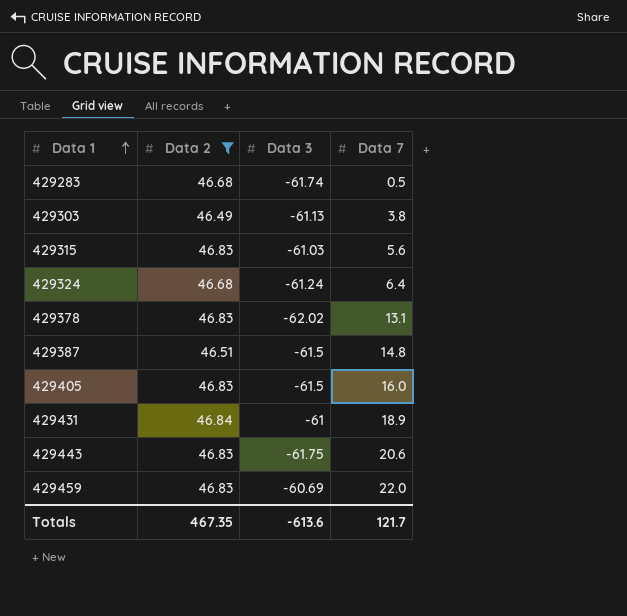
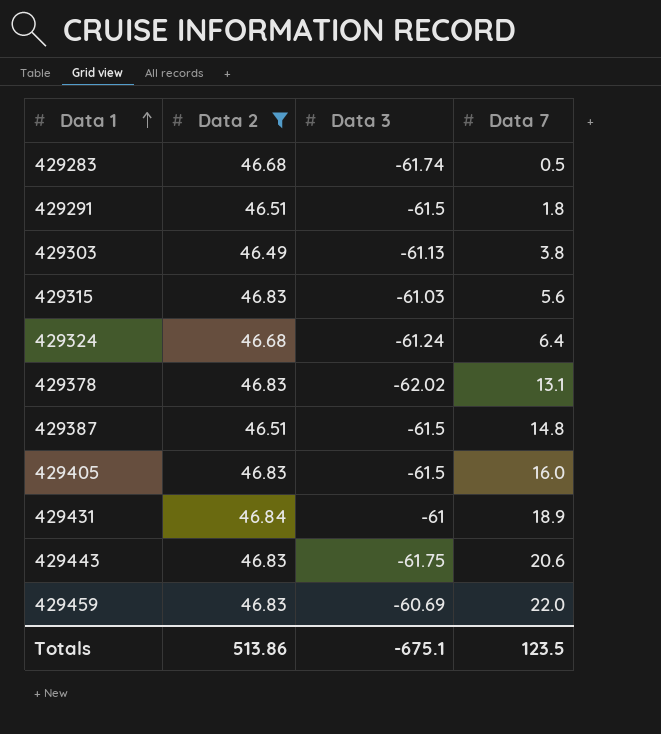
row 429291: none -> 46.51 | -61.5 | 1.8
Totals | Data 2: 467.35 -> 513.86
Totals | Data 3: -613.6 -> -675.1
Totals | Data 7: 121.7 -> 123.5

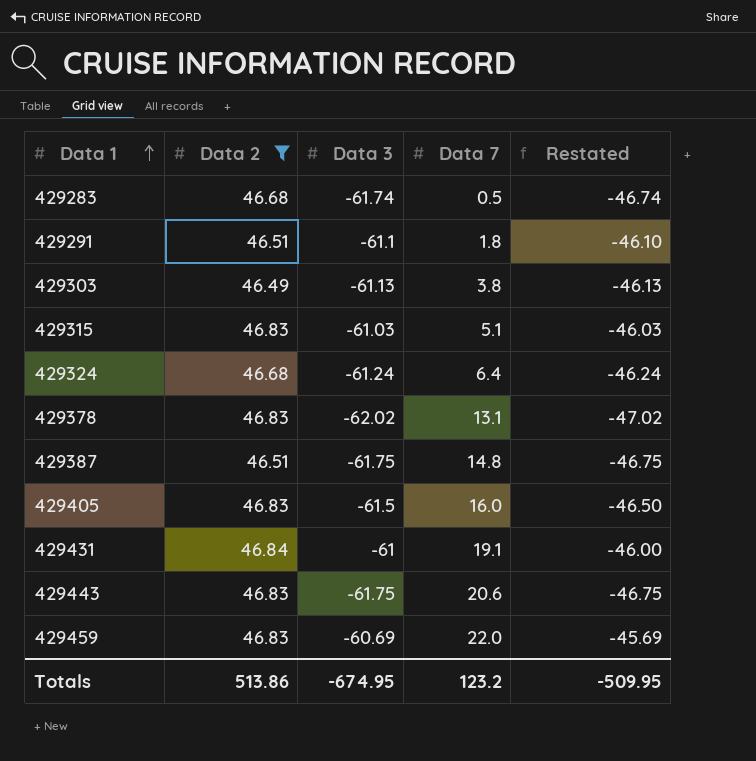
column Restated | formula: none -> [Data 3] + 15
429291 | Data 3: -61.5 -> -61.1
429315 | Data 7: 5.6 -> 5.1
429387 | Data 3: -61.5 -> -61.75
429431 | Data 7: 18.9 -> 19.1
Totals | Data 3: -675.1 -> -674.95
Totals | Data 7: 123.5 -> 123.2

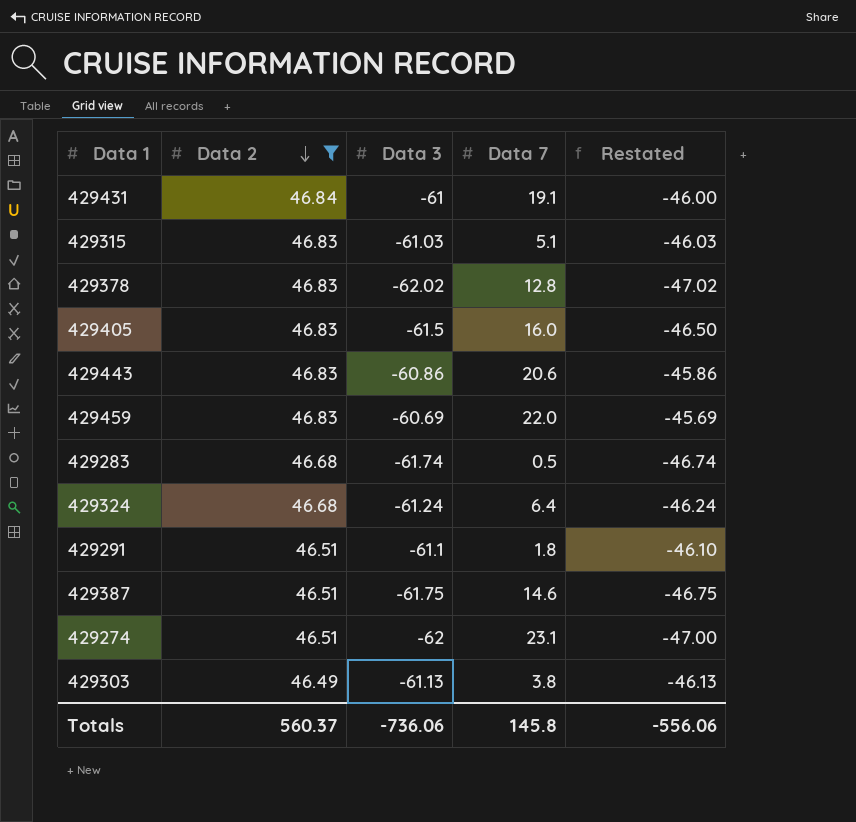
row order: Data 1 ascending -> Data 2 descending
429378 | Data 7: 13.1 -> 12.8
429443 | Data 3: -61.75 -> -60.86
429443 | Restated: -46.75 -> -45.86
429387 | Data 7: 14.8 -> 14.6
row 429274: none -> 46.51 | -62 | 23.1 | -47.00
Totals | Data 2: 513.86 -> 560.37
Totals | Data 3: -674.95 -> -736.06
Totals | Data 7: 123.2 -> 145.8
Totals | Restated: -509.95 -> -556.06

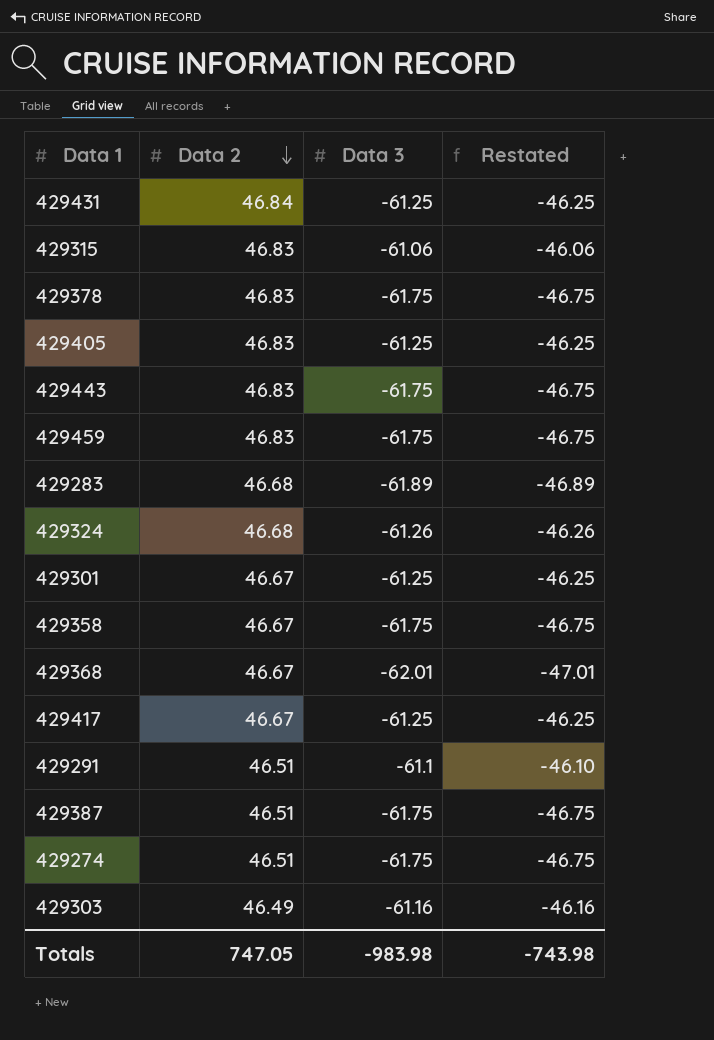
filter: Data 2 != 46.67 -> none
column Data 7 | position: 4 -> none
429431 | Data 3: -61 -> -61.25
429431 | Restated: -46.00 -> -46.25
429315 | Data 3: -61.03 -> -61.06
429315 | Restated: -46.03 -> -46.06
429378 | Data 3: -62.02 -> -61.75
429378 | Restated: -47.02 -> -46.75
429405 | Data 3: -61.5 -> -61.25
429405 | Restated: -46.50 -> -46.25
429443 | Data 3: -60.86 -> -61.75
429443 | Restated: -45.86 -> -46.75
429459 | Data 3: -60.69 -> -61.75
429459 | Restated: -45.69 -> -46.75
429283 | Data 3: -61.74 -> -61.89
429283 | Restated: -46.74 -> -46.89
429324 | Data 3: -61.24 -> -61.26
429324 | Restated: -46.24 -> -46.26
429274 | Data 3: -62 -> -61.75
429274 | Restated: -47.00 -> -46.75
429303 | Data 3: -61.13 -> -61.16
429303 | Restated: -46.13 -> -46.16
Totals | Data 2: 560.37 -> 747.05
Totals | Data 3: -736.06 -> -983.98
Totals | Restated: -556.06 -> -743.98

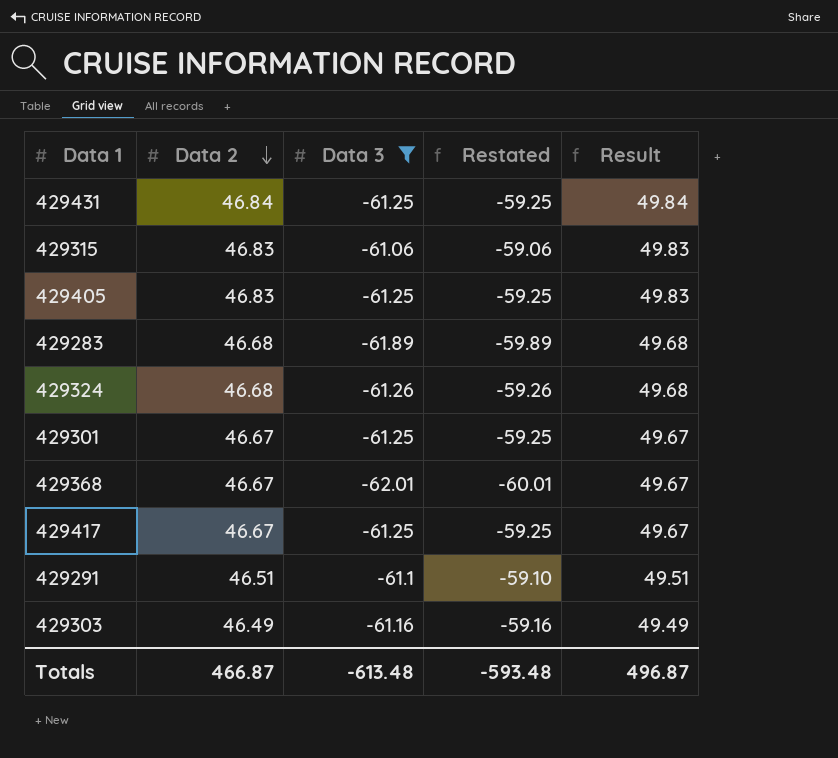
filter: none -> Data 3 != -61.75
column Restated | formula: [Data 3] + 15 -> [Data 3] + 2
column Result | formula: none -> [Data 2] + 3
Totals | Data 2: 747.05 -> 466.87
Totals | Data 3: -983.98 -> -613.48
Totals | Restated: -743.98 -> -593.48

